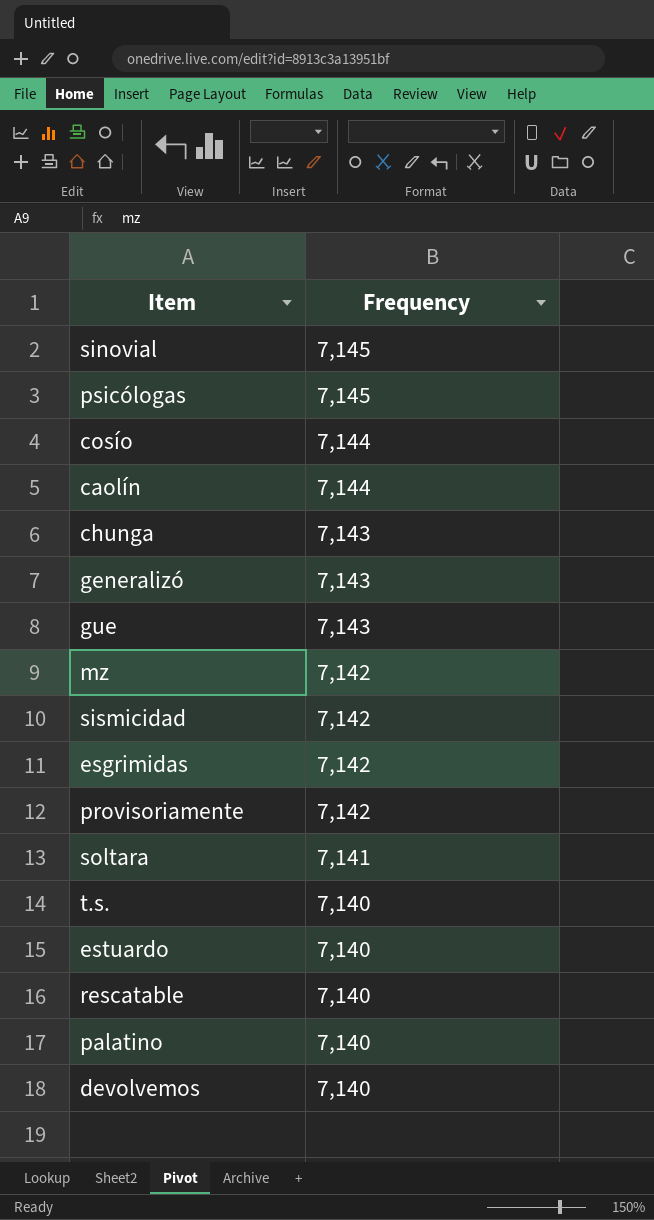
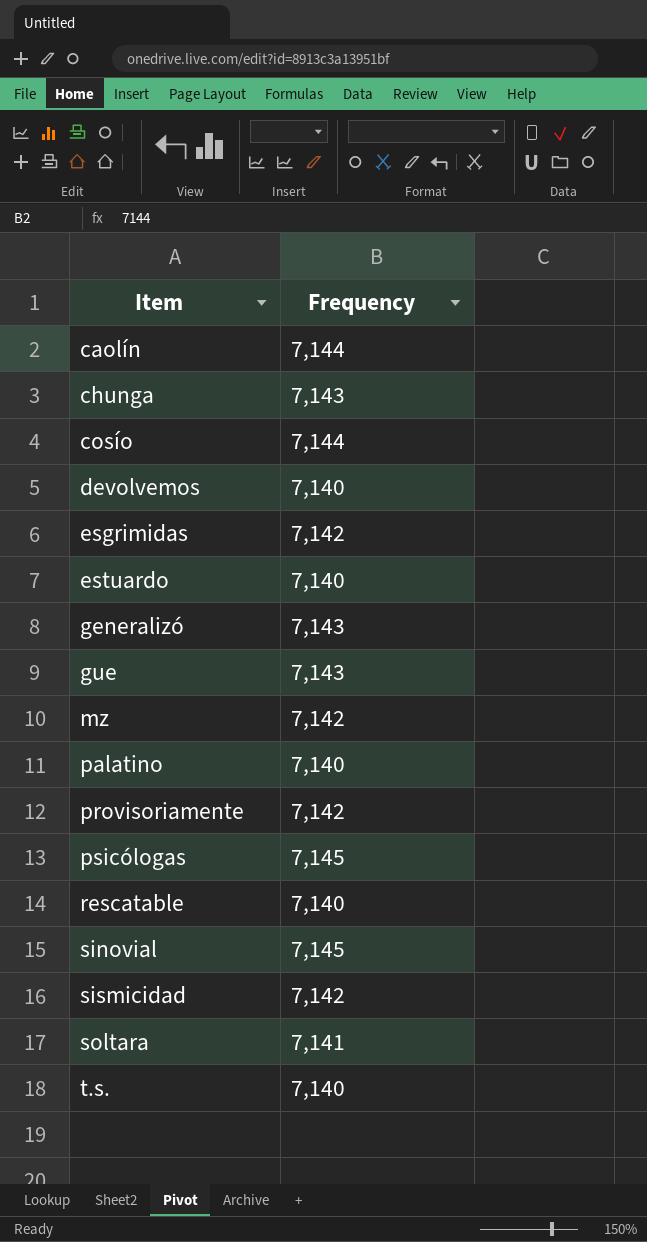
row order: Frequency descending -> Item ascending

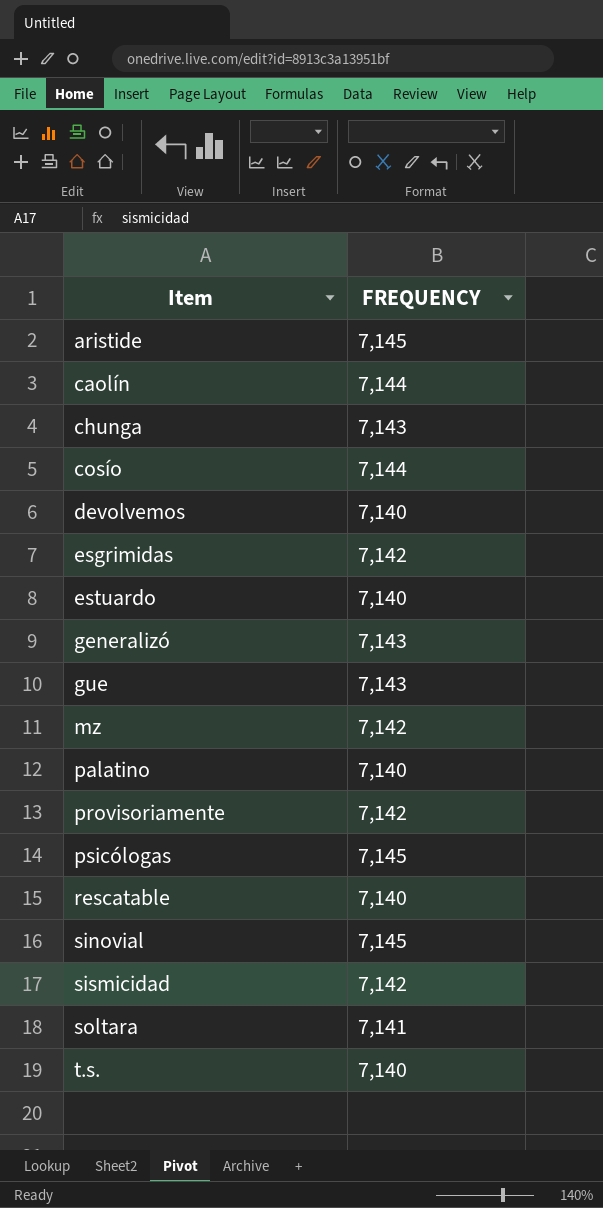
column name: Frequency -> FREQUENCY
row aristide: none -> 7,145

